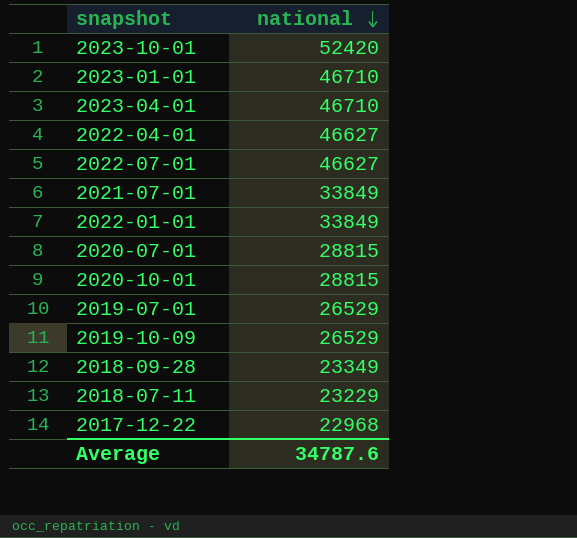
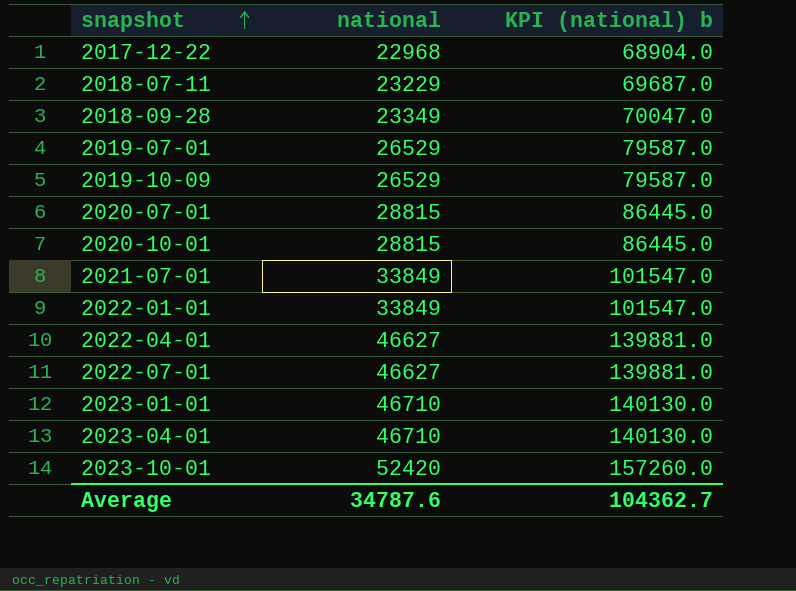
row order: national descending -> snapshot ascending
column KPI (national) b | formula: none -> [national] * 3

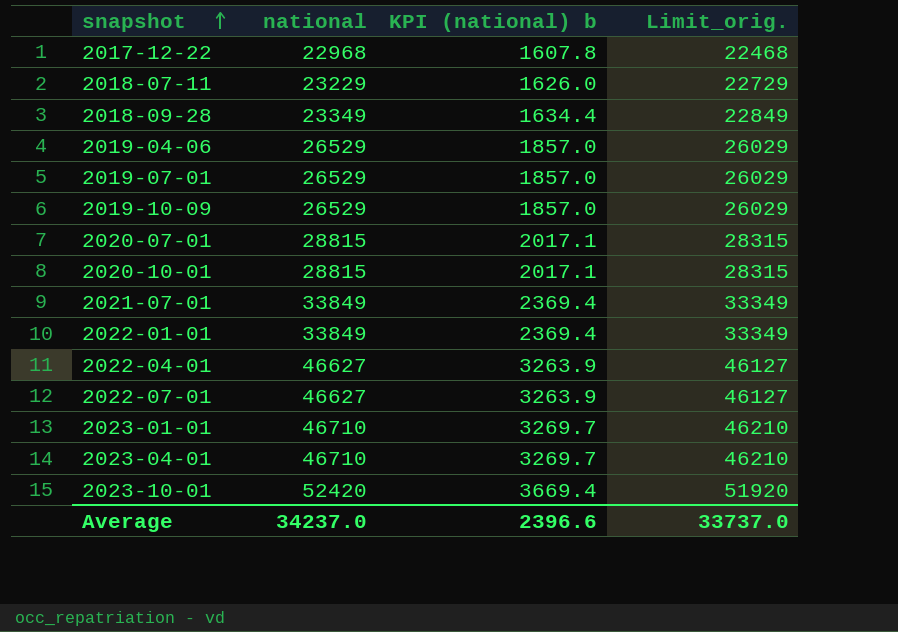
column KPI (national) b | formula: [national] * 3 -> [national] * 0.07
column Limit_orig. | formula: none -> [national] - 500
row 2019-04-06: none -> 26529 | 1857.0 | 26029
Average | national: 34787.6 -> 34237.0
Average | KPI (national) b: 104362.7 -> 2396.6

